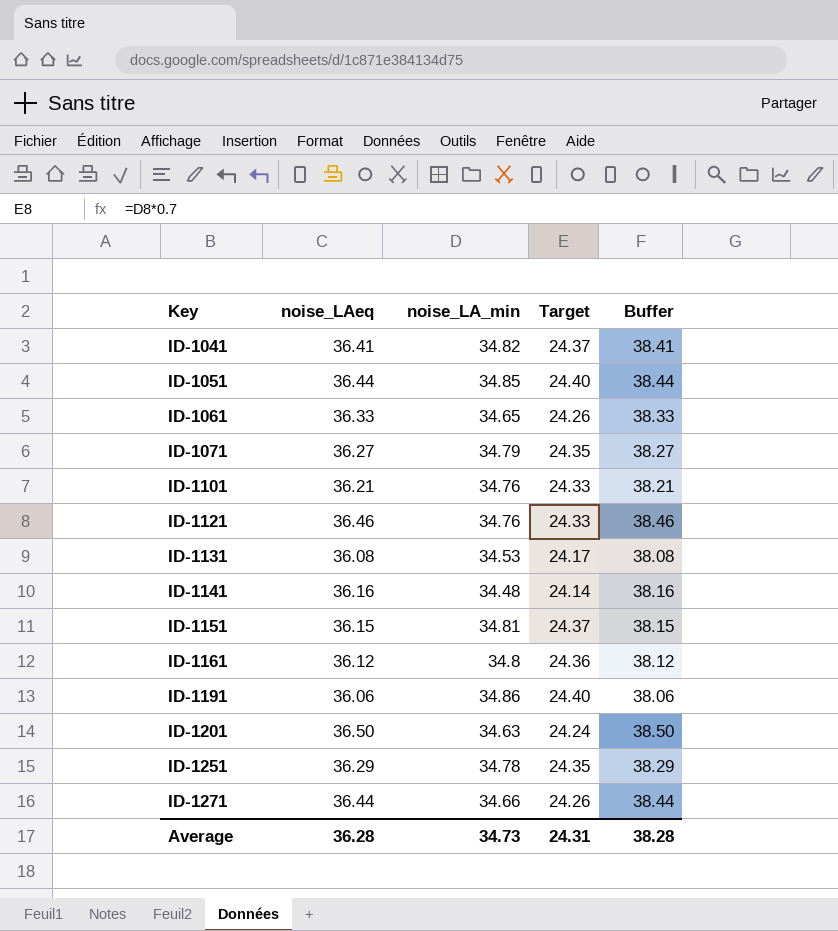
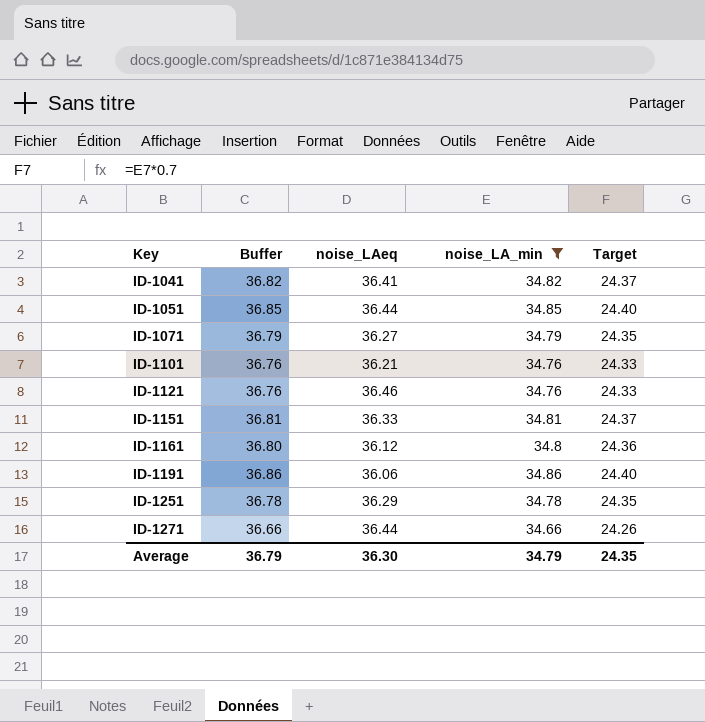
filter: none -> noise_LA_min >= 34.66
column Buffer | formula: [noise_LAeq] + 2 -> [noise_LA_min] + 2
column Buffer | position: 5 -> 2
ID-1151 | noise_LAeq: 36.15 -> 36.33
Average | Buffer: 38.28 -> 36.79
Average | noise_LAeq: 36.28 -> 36.30
Average | noise_LA_min: 34.73 -> 34.79
Average | Target: 24.31 -> 24.35

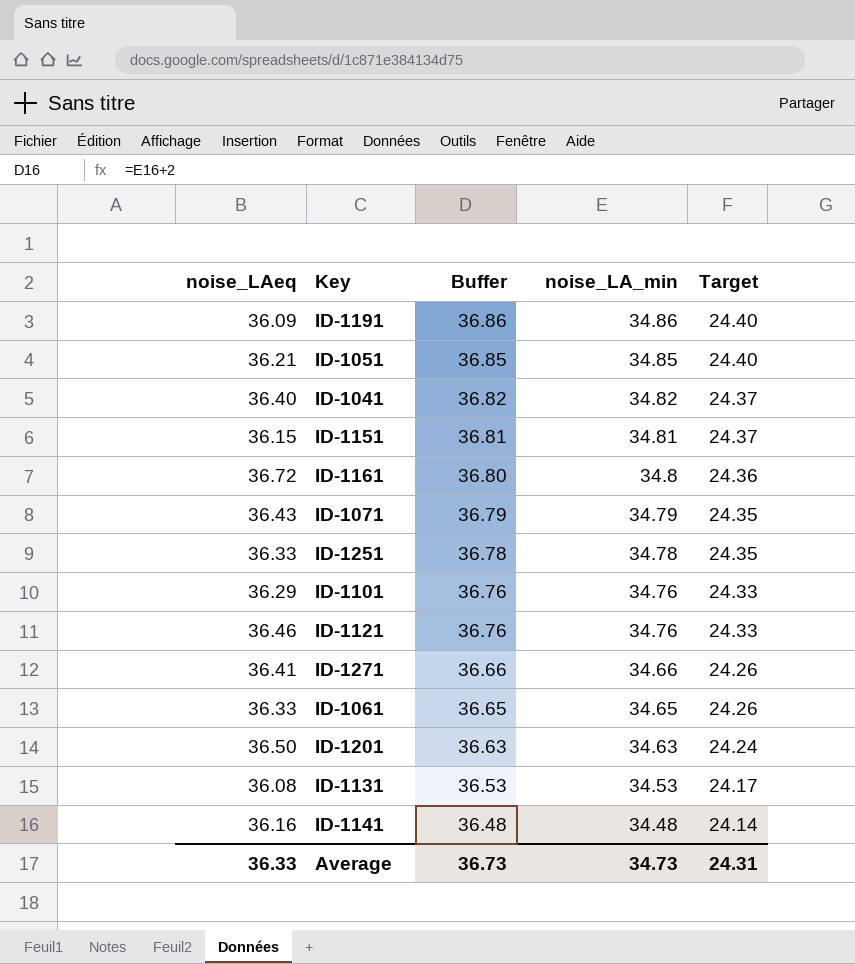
filter: noise_LA_min >= 34.66 -> none
row order: Key ascending -> Buffer descending
column noise_LAeq | position: 3 -> 1
ID-1191 | noise_LAeq: 36.06 -> 36.09
ID-1051 | noise_LAeq: 36.44 -> 36.21
ID-1041 | noise_LAeq: 36.41 -> 36.40
ID-1151 | noise_LAeq: 36.33 -> 36.15
ID-1161 | noise_LAeq: 36.12 -> 36.72
ID-1071 | noise_LAeq: 36.27 -> 36.43
ID-1251 | noise_LAeq: 36.29 -> 36.33
ID-1101 | noise_LAeq: 36.21 -> 36.29
ID-1271 | noise_LAeq: 36.44 -> 36.41
Average | noise_LAeq: 36.30 -> 36.33
Average | Buffer: 36.79 -> 36.73
Average | noise_LA_min: 34.79 -> 34.73
Average | Target: 24.35 -> 24.31

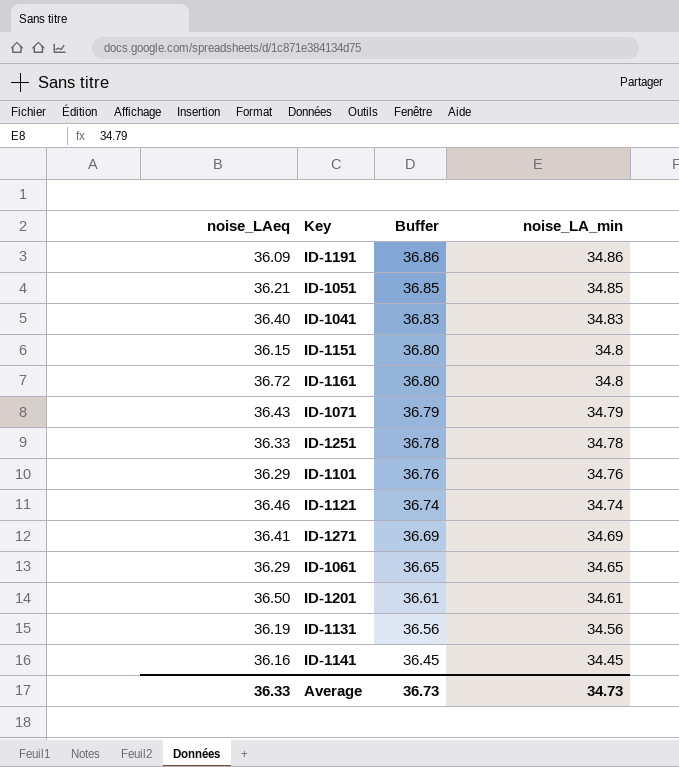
column Target | formula: [noise_LA_min] * 0.7 -> none
ID-1041 | Buffer: 36.82 -> 36.83
ID-1041 | noise_LA_min: 34.82 -> 34.83
ID-1151 | Buffer: 36.81 -> 36.80
ID-1151 | noise_LA_min: 34.81 -> 34.8
ID-1121 | Buffer: 36.76 -> 36.74
ID-1121 | noise_LA_min: 34.76 -> 34.74
ID-1271 | Buffer: 36.66 -> 36.69
ID-1271 | noise_LA_min: 34.66 -> 34.69
ID-1061 | noise_LAeq: 36.33 -> 36.29
ID-1201 | Buffer: 36.63 -> 36.61
ID-1201 | noise_LA_min: 34.63 -> 34.61
ID-1131 | noise_LAeq: 36.08 -> 36.19
ID-1131 | Buffer: 36.53 -> 36.56
ID-1131 | noise_LA_min: 34.53 -> 34.56
ID-1141 | Buffer: 36.48 -> 36.45
ID-1141 | noise_LA_min: 34.48 -> 34.45

